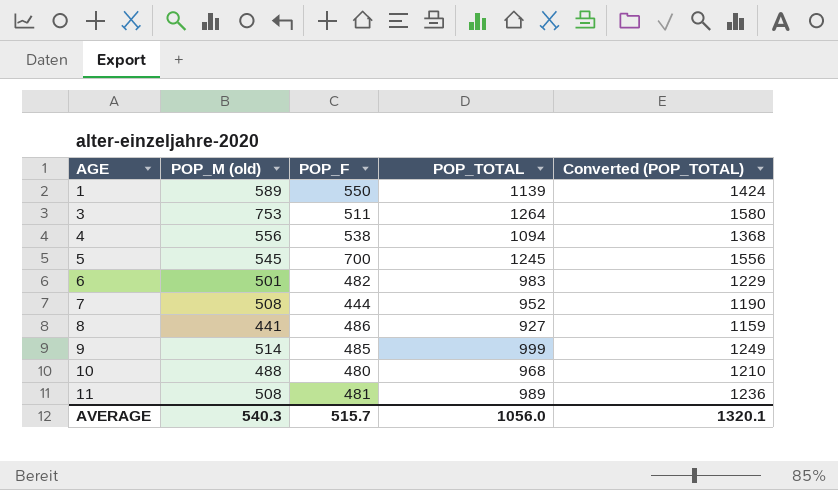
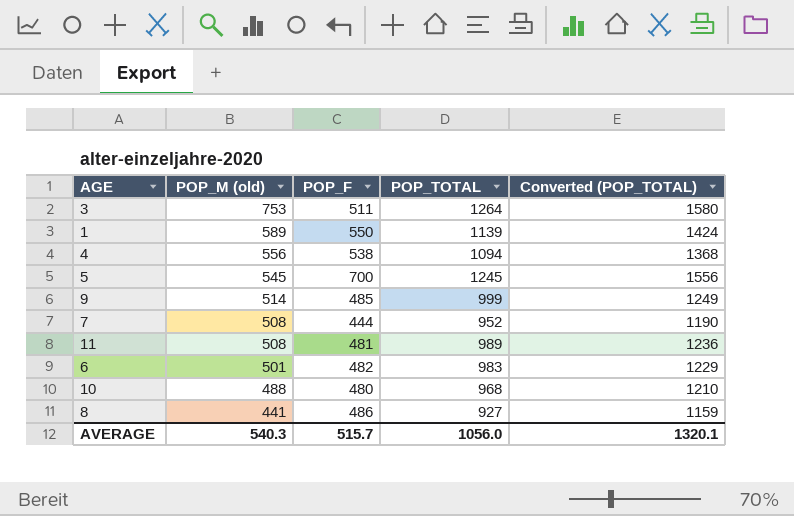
row order: AGE ascending -> POP_M (old) descending

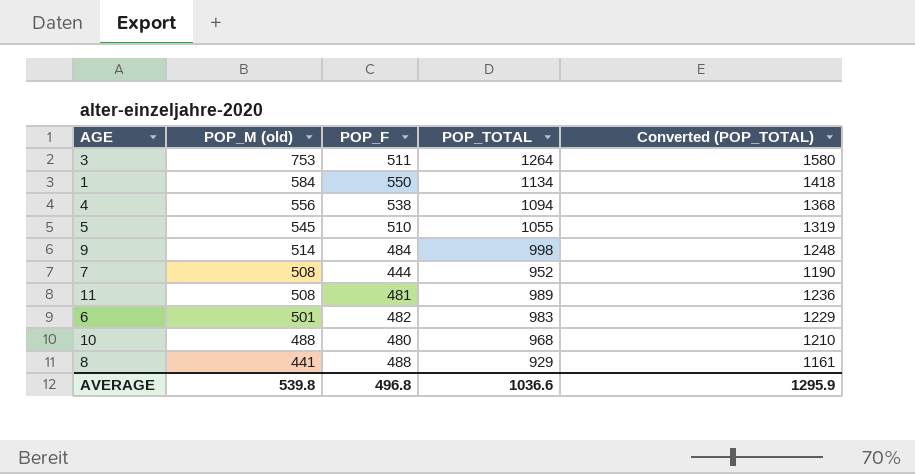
1 | POP_M (old): 589 -> 584
1 | POP_TOTAL: 1139 -> 1134
1 | Converted (POP_TOTAL): 1424 -> 1418
5 | POP_F: 700 -> 510
5 | POP_TOTAL: 1245 -> 1055
5 | Converted (POP_TOTAL): 1556 -> 1319
9 | POP_F: 485 -> 484
9 | POP_TOTAL: 999 -> 998
9 | Converted (POP_TOTAL): 1249 -> 1248
8 | POP_F: 486 -> 488
8 | POP_TOTAL: 927 -> 929
8 | Converted (POP_TOTAL): 1159 -> 1161
AVERAGE | POP_M (old): 540.3 -> 539.8
AVERAGE | POP_F: 515.7 -> 496.8
AVERAGE | POP_TOTAL: 1056.0 -> 1036.6
AVERAGE | Converted (POP_TOTAL): 1320.1 -> 1295.9

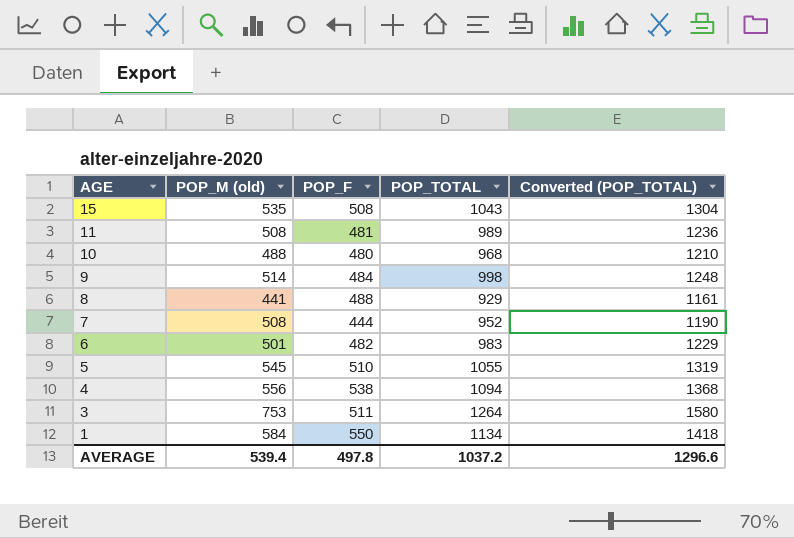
row order: POP_M (old) descending -> AGE descending
row 15: none -> 535 | 508 | 1043 | 1304
AVERAGE | POP_M (old): 539.8 -> 539.4
AVERAGE | POP_F: 496.8 -> 497.8
AVERAGE | POP_TOTAL: 1036.6 -> 1037.2
AVERAGE | Converted (POP_TOTAL): 1295.9 -> 1296.6

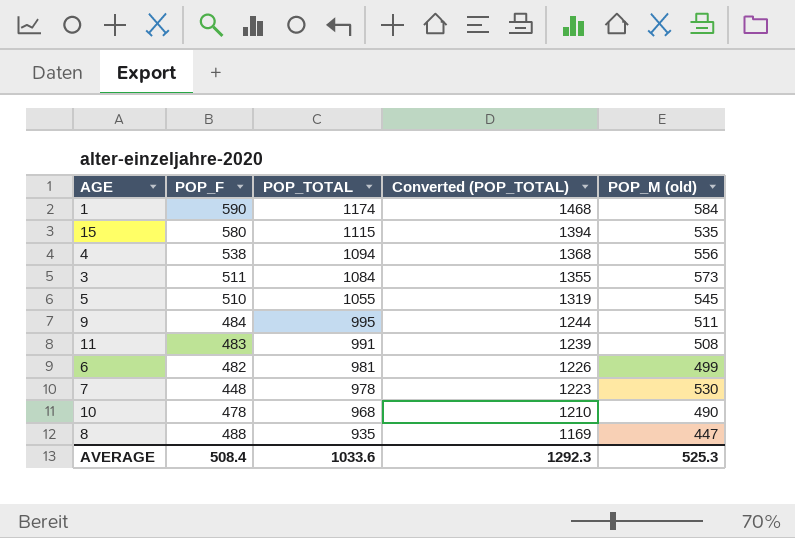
row order: AGE descending -> POP_TOTAL descending
column POP_M (old) | position: 2 -> 5
1 | POP_F: 550 -> 590
1 | POP_TOTAL: 1134 -> 1174
1 | Converted (POP_TOTAL): 1418 -> 1468
15 | POP_F: 508 -> 580
15 | POP_TOTAL: 1043 -> 1115
15 | Converted (POP_TOTAL): 1304 -> 1394
3 | POP_TOTAL: 1264 -> 1084
3 | Converted (POP_TOTAL): 1580 -> 1355
3 | POP_M (old): 753 -> 573
9 | POP_TOTAL: 998 -> 995
9 | Converted (POP_TOTAL): 1248 -> 1244
9 | POP_M (old): 514 -> 511
11 | POP_F: 481 -> 483
11 | POP_TOTAL: 989 -> 991
11 | Converted (POP_TOTAL): 1236 -> 1239
6 | POP_TOTAL: 983 -> 981
6 | Converted (POP_TOTAL): 1229 -> 1226
6 | POP_M (old): 501 -> 499
7 | POP_F: 444 -> 448
7 | POP_TOTAL: 952 -> 978
7 | Converted (POP_TOTAL): 1190 -> 1223
7 | POP_M (old): 508 -> 530
10 | POP_F: 480 -> 478
10 | POP_M (old): 488 -> 490
8 | POP_TOTAL: 929 -> 935
8 | Converted (POP_TOTAL): 1161 -> 1169
8 | POP_M (old): 441 -> 447
AVERAGE | POP_F: 497.8 -> 508.4
AVERAGE | POP_TOTAL: 1037.2 -> 1033.6
AVERAGE | Converted (POP_TOTAL): 1296.6 -> 1292.3
AVERAGE | POP_M (old): 539.4 -> 525.3

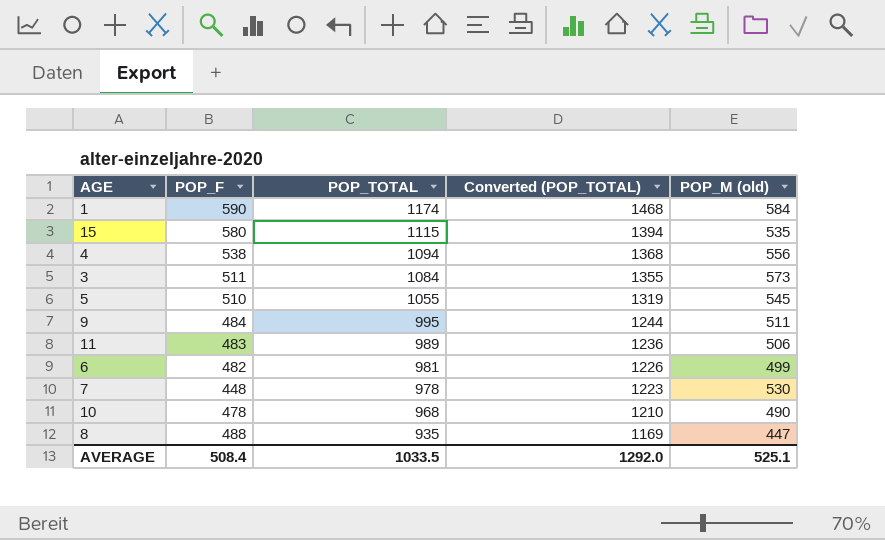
11 | POP_TOTAL: 991 -> 989
11 | Converted (POP_TOTAL): 1239 -> 1236
11 | POP_M (old): 508 -> 506
AVERAGE | POP_TOTAL: 1033.6 -> 1033.5
AVERAGE | Converted (POP_TOTAL): 1292.3 -> 1292.0
AVERAGE | POP_M (old): 525.3 -> 525.1

